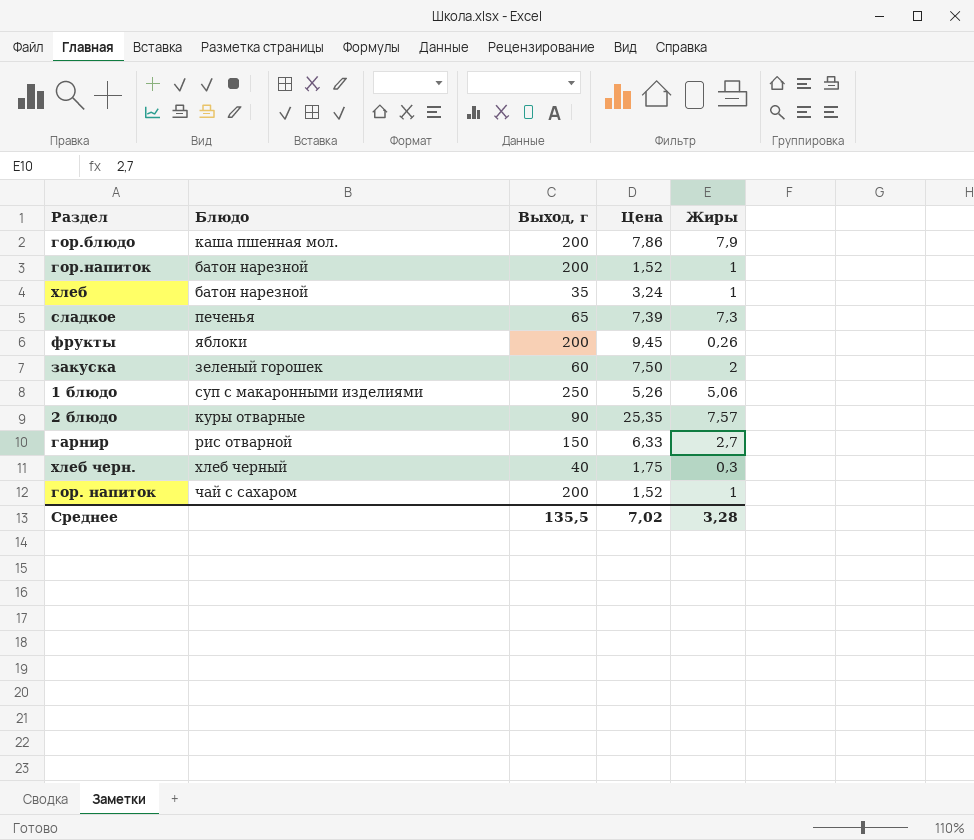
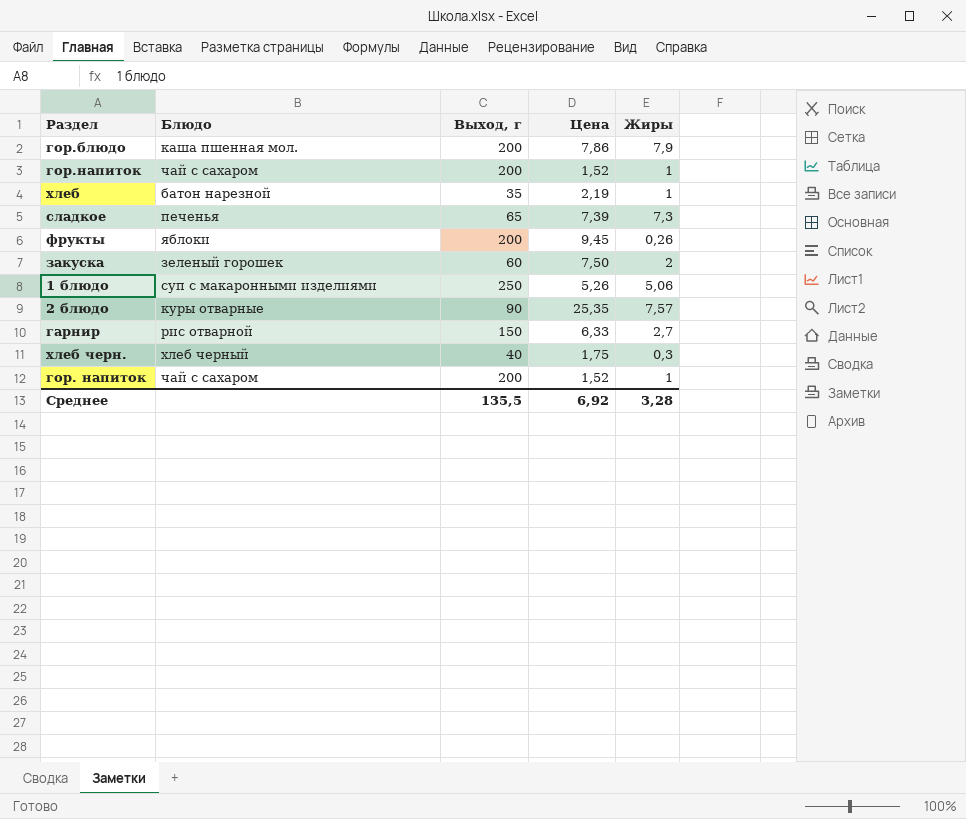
гор.напиток | Блюдо: батон нарезной -> чай с сахаром
хлеб | Цена: 3,24 -> 2,19
Среднее | Цена: 7,02 -> 6,92

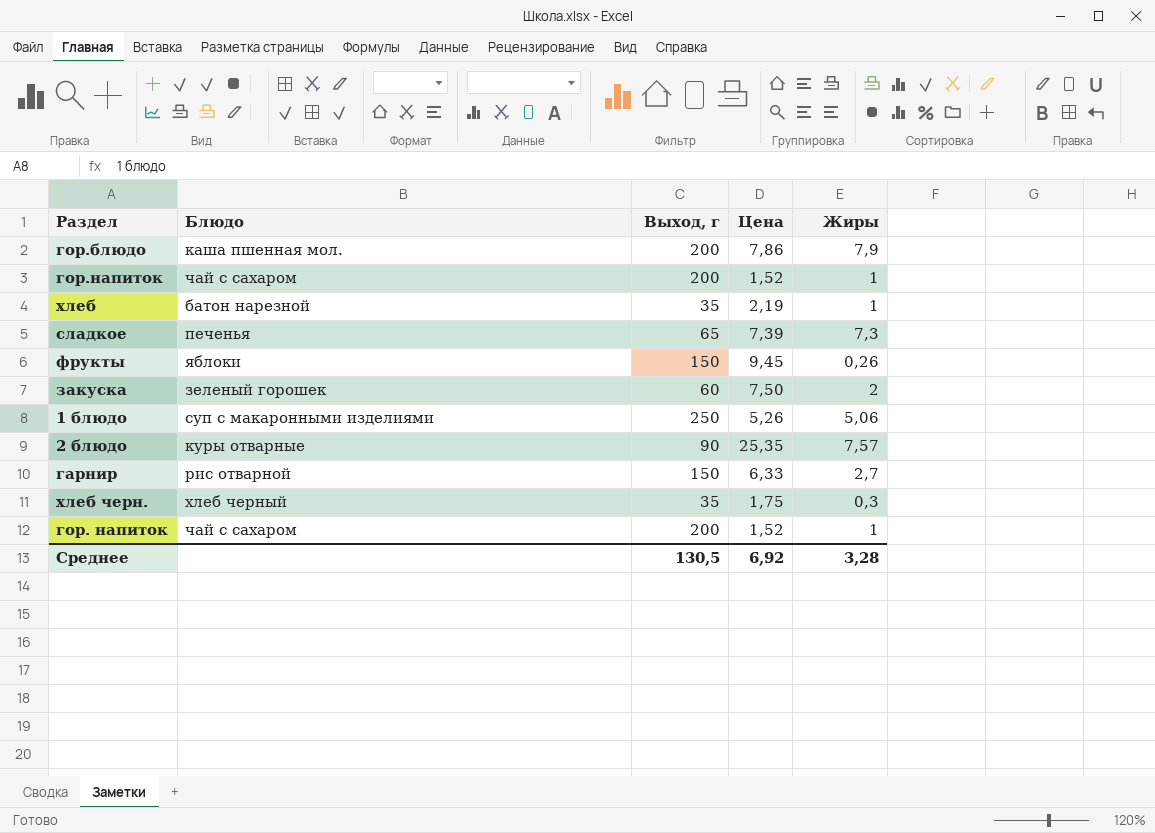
фрукты | Выход, г: 200 -> 150
хлеб черн. | Выход, г: 40 -> 35
Среднее | Выход, г: 135,5 -> 130,5

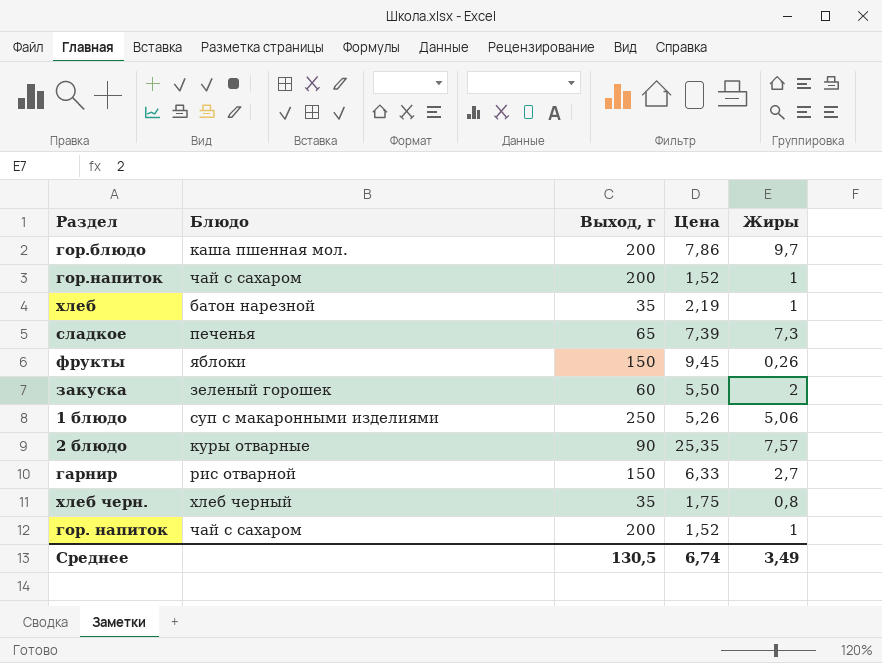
гор.блюдо | Жиры: 7,9 -> 9,7
закуска | Цена: 7,50 -> 5,50
хлеб черн. | Жиры: 0,3 -> 0,8
Среднее | Цена: 6,92 -> 6,74
Среднее | Жиры: 3,28 -> 3,49

